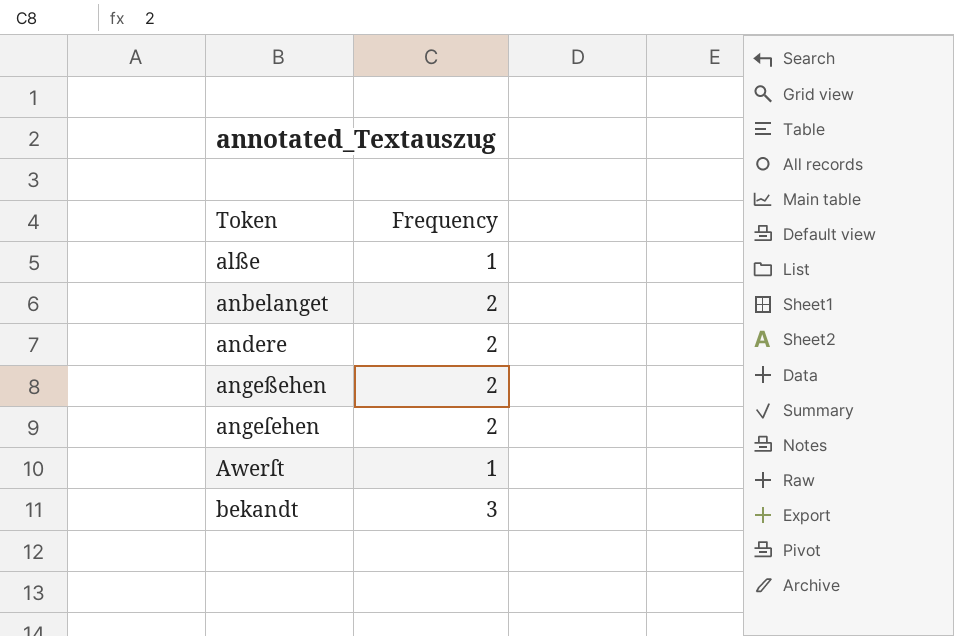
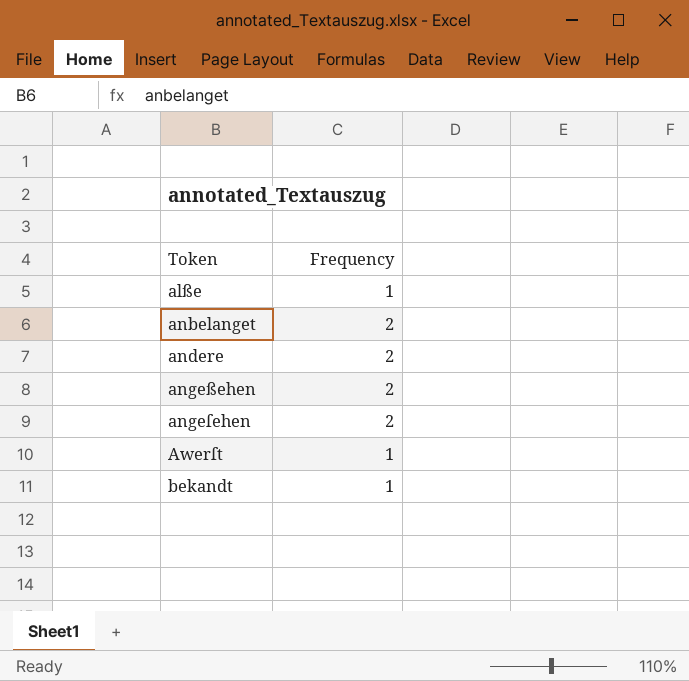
bekandt | Frequency: 3 -> 1

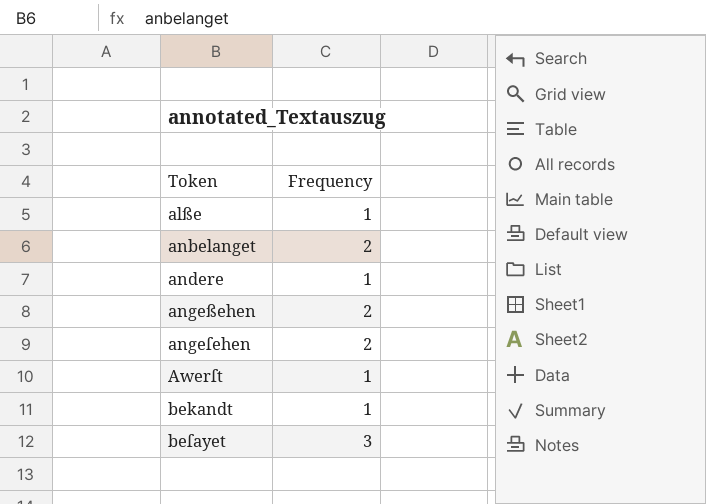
andere | Frequency: 2 -> 1
row beſayet: none -> 3

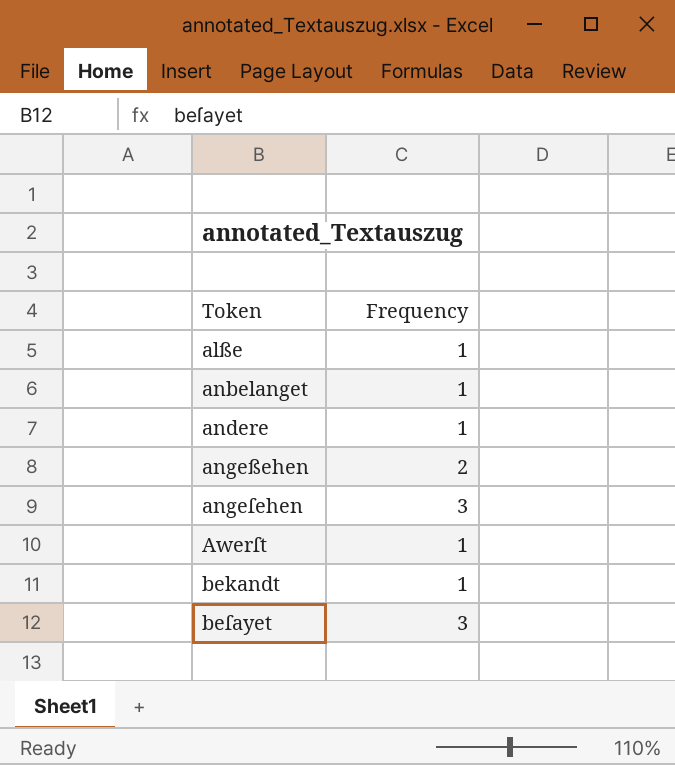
anbelanget | Frequency: 2 -> 1
angeſehen | Frequency: 2 -> 3

